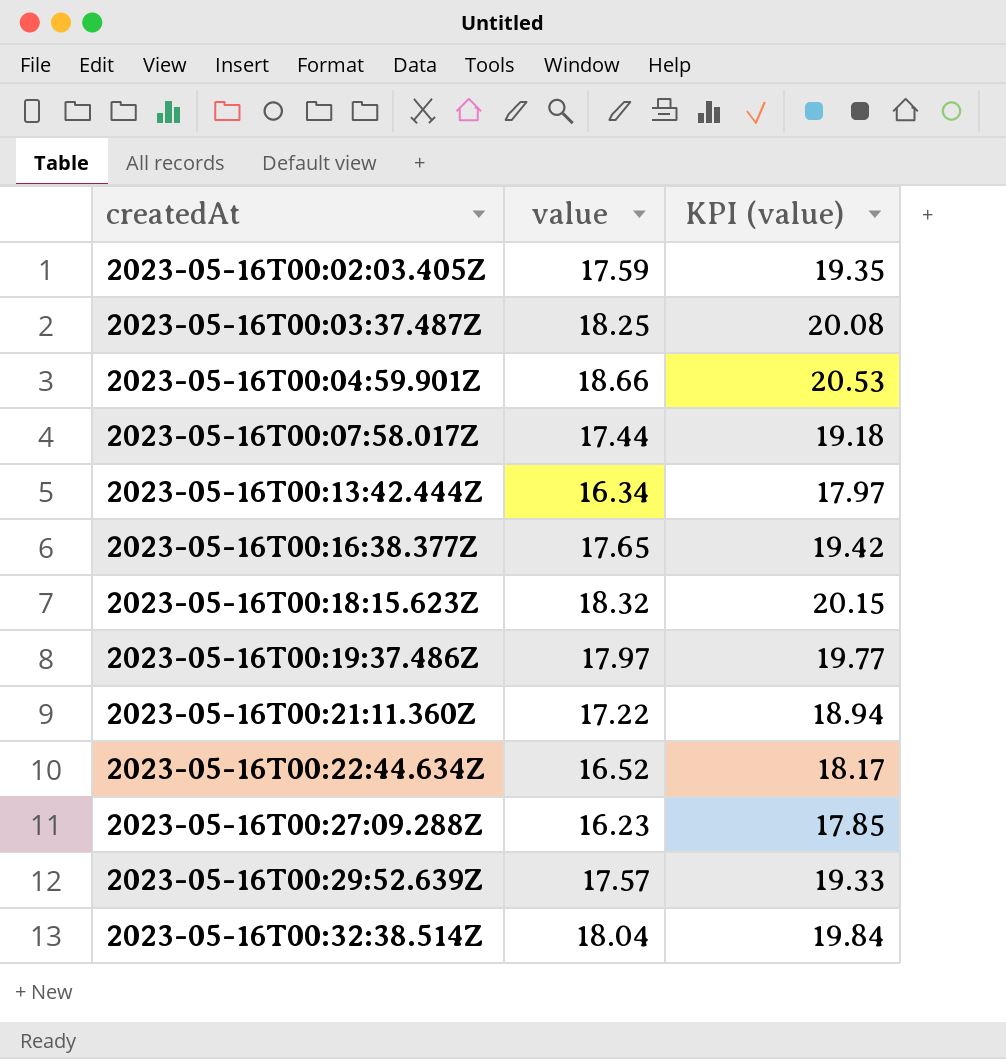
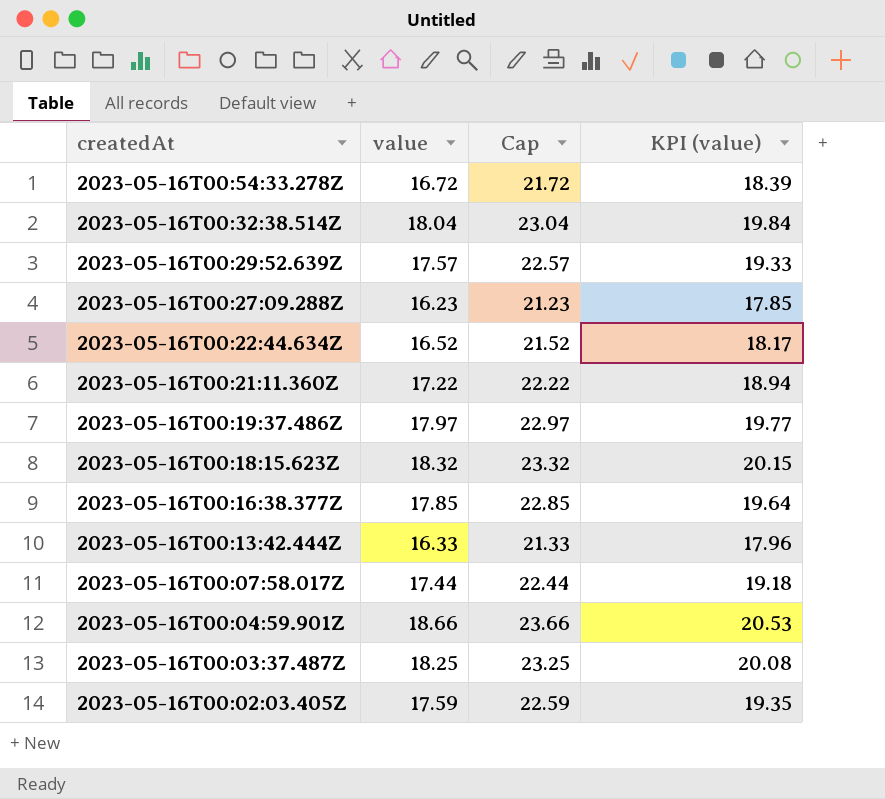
row order: createdAt ascending -> createdAt descending
column Cap | formula: none -> [value] + 5
row 2023-05-16T00:54:33.278Z: none -> 16.72 | 21.72 | 18.39
2023-05-16T00:16:38.377Z | value: 17.65 -> 17.85
2023-05-16T00:16:38.377Z | KPI (value): 19.42 -> 19.64
2023-05-16T00:13:42.444Z | value: 16.34 -> 16.33
2023-05-16T00:13:42.444Z | KPI (value): 17.97 -> 17.96

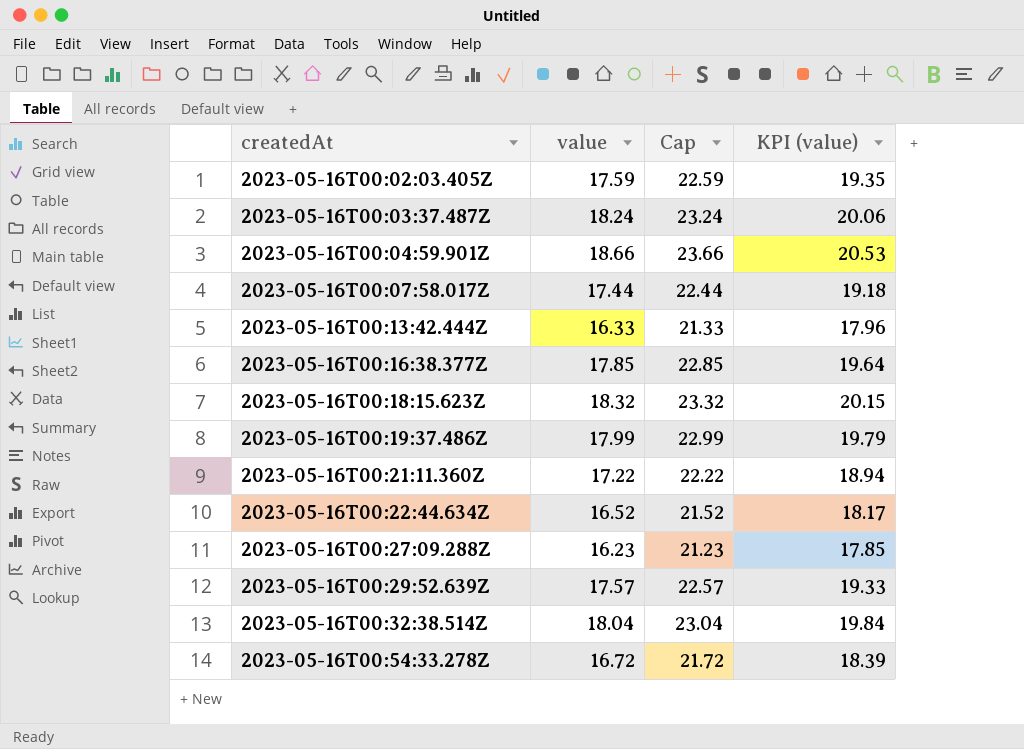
row order: createdAt descending -> createdAt ascending
2023-05-16T00:03:37.487Z | value: 18.25 -> 18.24
2023-05-16T00:03:37.487Z | Cap: 23.25 -> 23.24
2023-05-16T00:03:37.487Z | KPI (value): 20.08 -> 20.06
2023-05-16T00:19:37.486Z | value: 17.97 -> 17.99
2023-05-16T00:19:37.486Z | Cap: 22.97 -> 22.99
2023-05-16T00:19:37.486Z | KPI (value): 19.77 -> 19.79

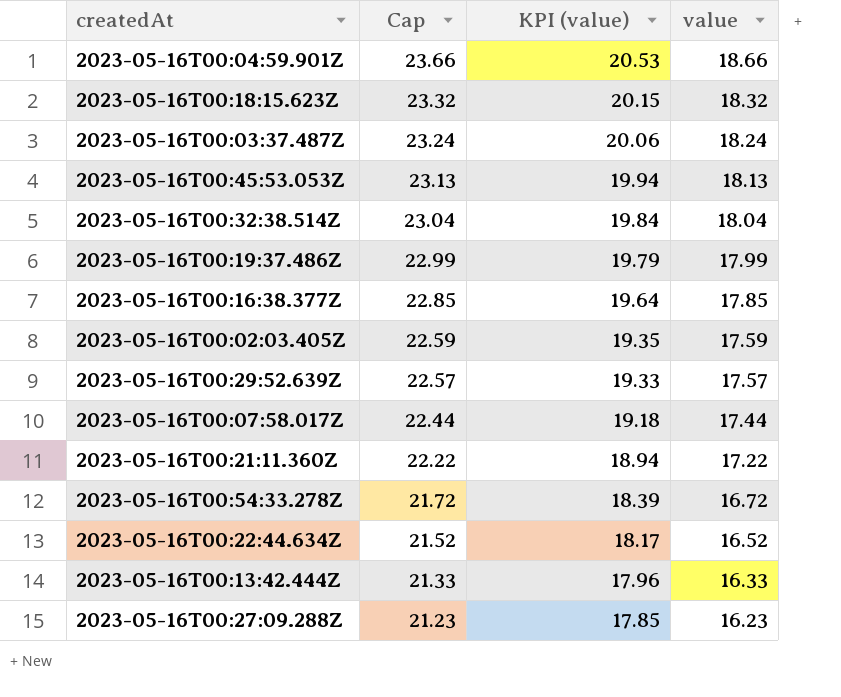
row order: createdAt ascending -> Cap descending
column value | position: 2 -> 4
row 2023-05-16T00:45:53.053Z: none -> 23.13 | 19.94 | 18.13

